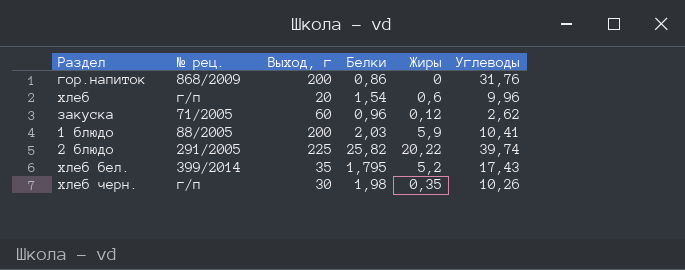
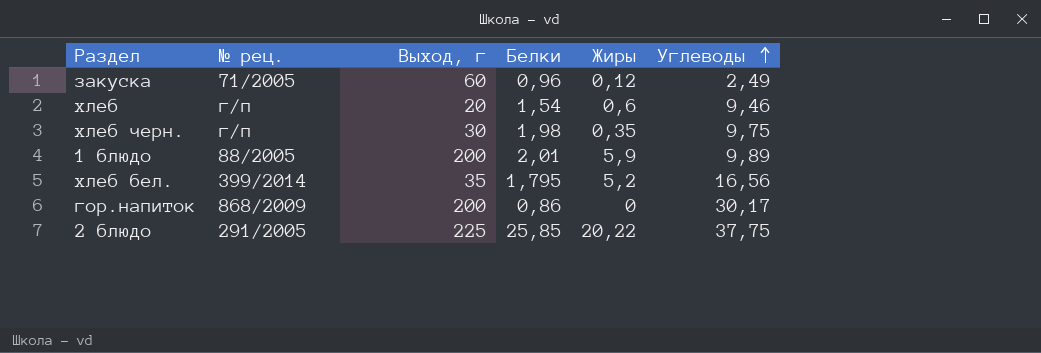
row order: none -> Углеводы ascending
закуска | Углеводы: 2,62 -> 2,49
хлеб | Углеводы: 9,96 -> 9,46
хлеб черн. | Углеводы: 10,26 -> 9,75
1 блюдо | Белки: 2,03 -> 2,01
1 блюдо | Углеводы: 10,41 -> 9,89
хлеб бел. | Углеводы: 17,43 -> 16,56
гор.напиток | Углеводы: 31,76 -> 30,17
2 блюдо | Белки: 25,82 -> 25,85
2 блюдо | Углеводы: 39,74 -> 37,75

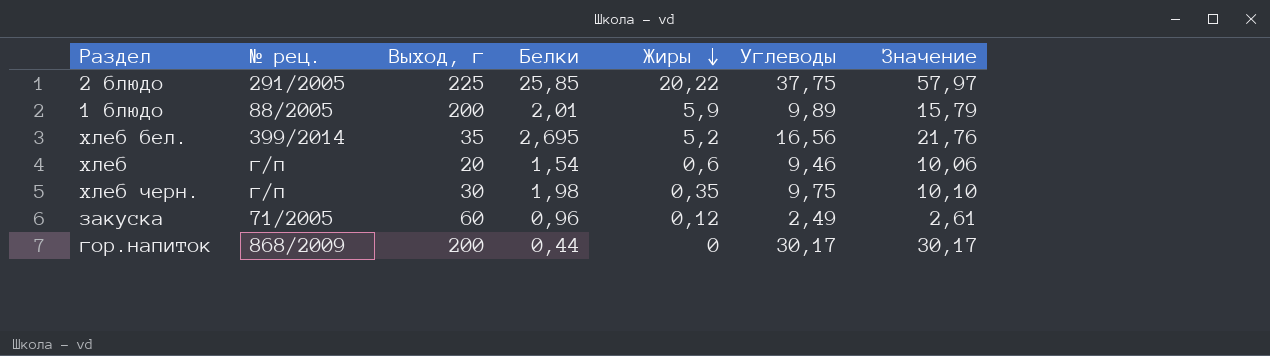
row order: Углеводы ascending -> Жиры descending
column Значение | formula: none -> [Жиры] + [Углеводы]
хлеб бел. | Белки: 1,795 -> 2,695
гор.напиток | Белки: 0,86 -> 0,44

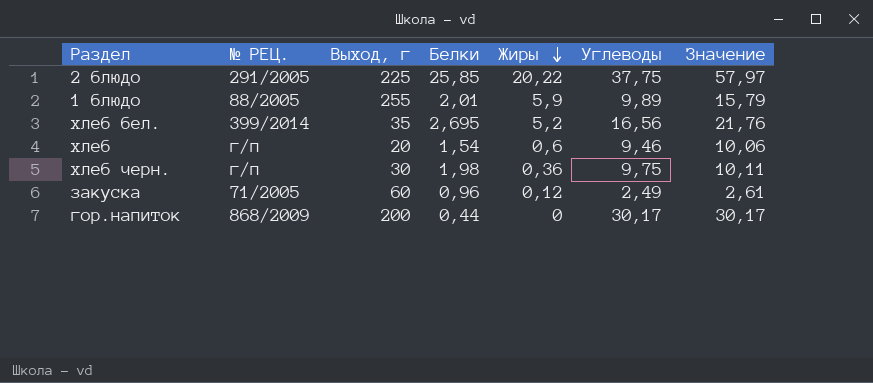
column name: № рец. -> № РЕЦ.
1 блюдо | Выход, г: 200 -> 255
хлеб черн. | Жиры: 0,35 -> 0,36
хлеб черн. | Значение: 10,10 -> 10,11

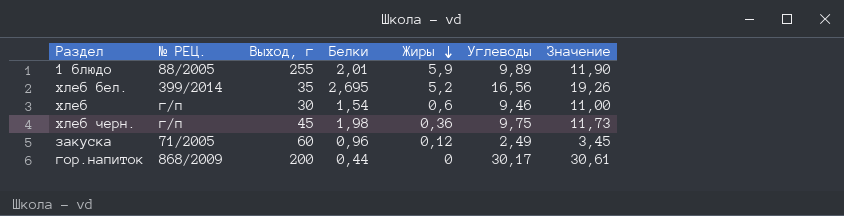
column Значение | formula: [Жиры] + [Углеводы] -> [Белки] + [Углеводы]
row 2 блюдо: 291/2005 | 225 | 25,85 | 20,22 | 37,75 | 57,97 -> none
хлеб | Выход, г: 20 -> 30
хлеб черн. | Выход, г: 30 -> 45

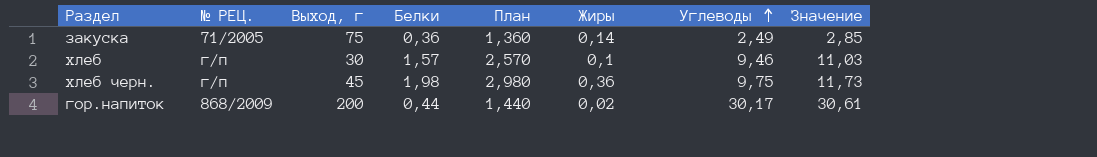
row order: Жиры descending -> Углеводы ascending
column План | formula: none -> [Белки] + 1
row 1 блюдо: 88/2005 | 255 | 2,01 | 5,9 | 9,89 | 11,90 -> none
row хлеб бел.: 399/2014 | 35 | 2,695 | 5,2 | 16,56 | 19,26 -> none
закуска | Выход, г: 60 -> 75
закуска | Белки: 0,96 -> 0,36
закуска | Жиры: 0,12 -> 0,14
закуска | Значение: 3,45 -> 2,85
хлеб | Белки: 1,54 -> 1,57
хлеб | Жиры: 0,6 -> 0,1
хлеб | Значение: 11,00 -> 11,03
гор.напиток | Жиры: 0 -> 0,02

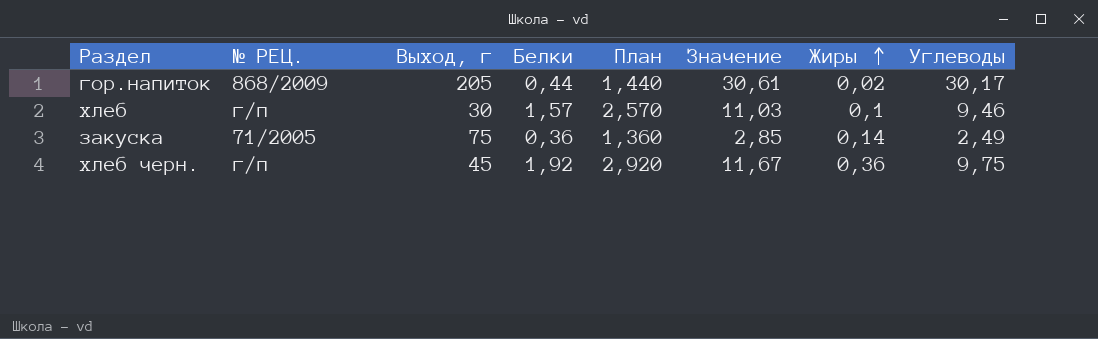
row order: Углеводы ascending -> Жиры ascending
column Значение | position: 8 -> 6
гор.напиток | Выход, г: 200 -> 205
хлеб черн. | Белки: 1,98 -> 1,92
хлеб черн. | План: 2,980 -> 2,920
хлеб черн. | Значение: 11,73 -> 11,67

